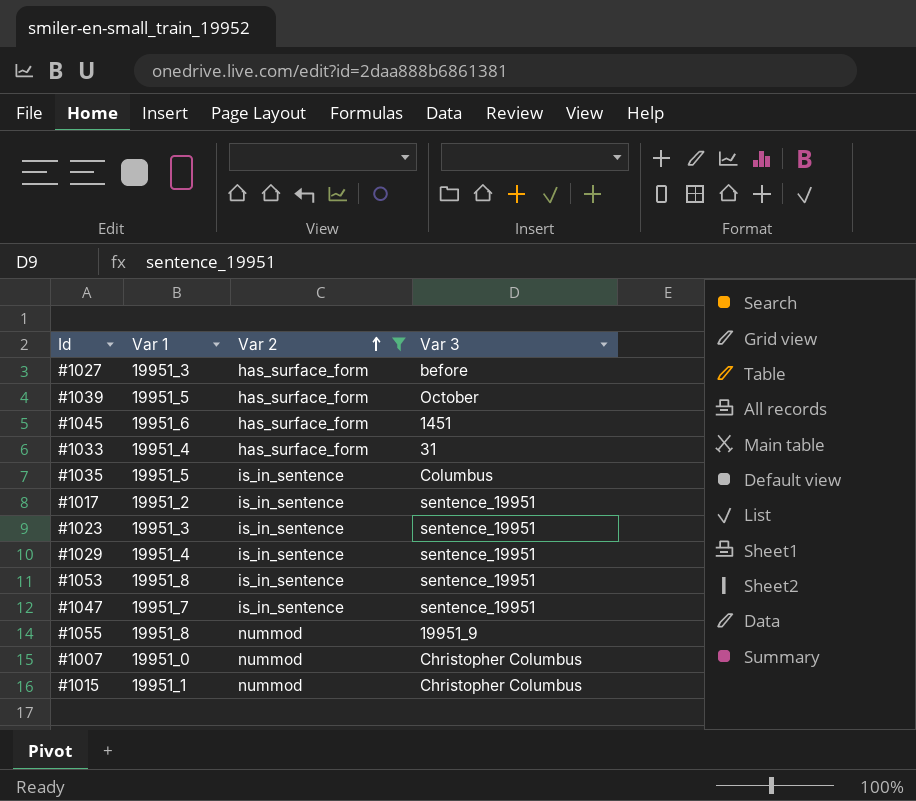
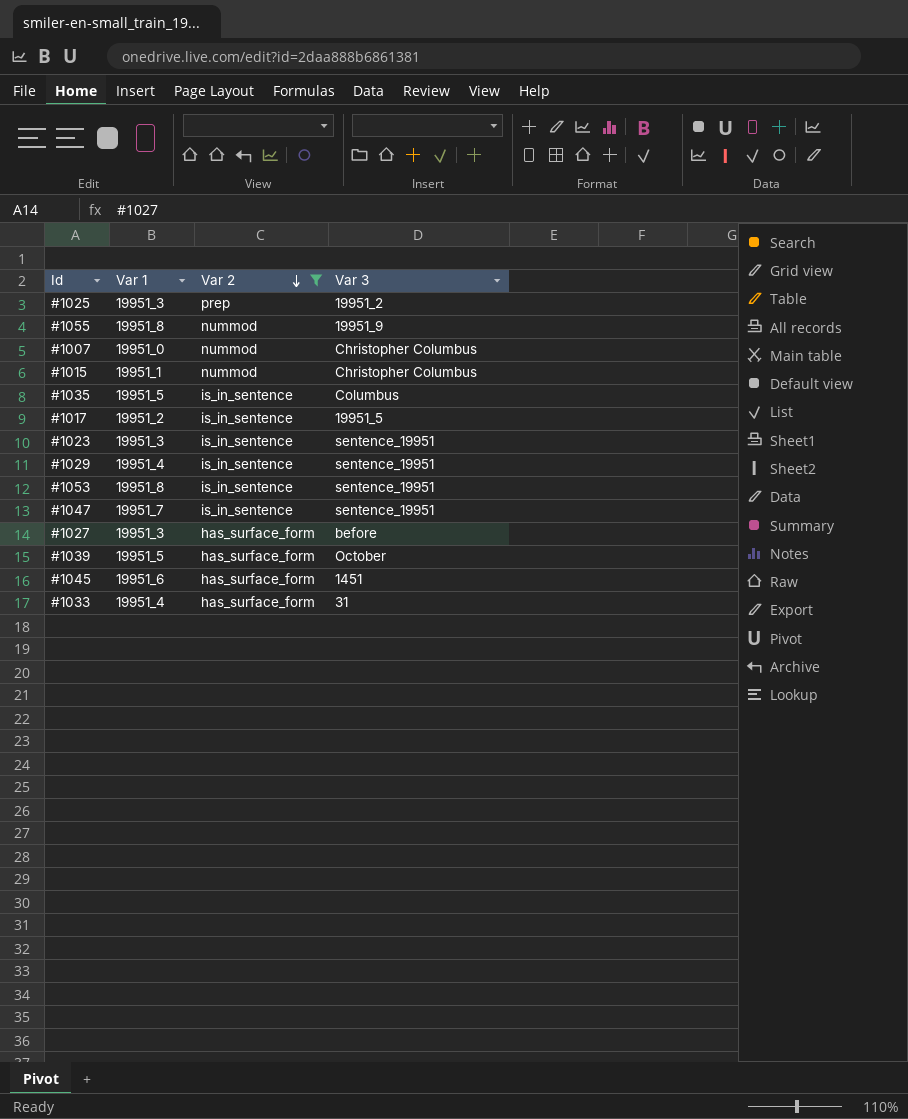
row order: Var 2 ascending -> Var 2 descending
row #1025: none -> 19951_3 | prep | 19951_2
#1017 | Var 3: sentence_19951 -> 19951_5

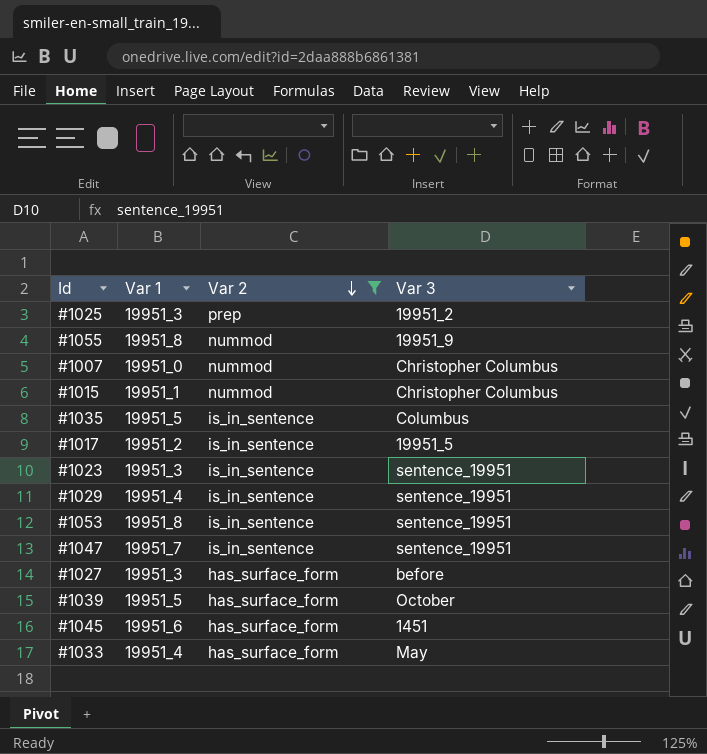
#1033 | Var 3: 31 -> May

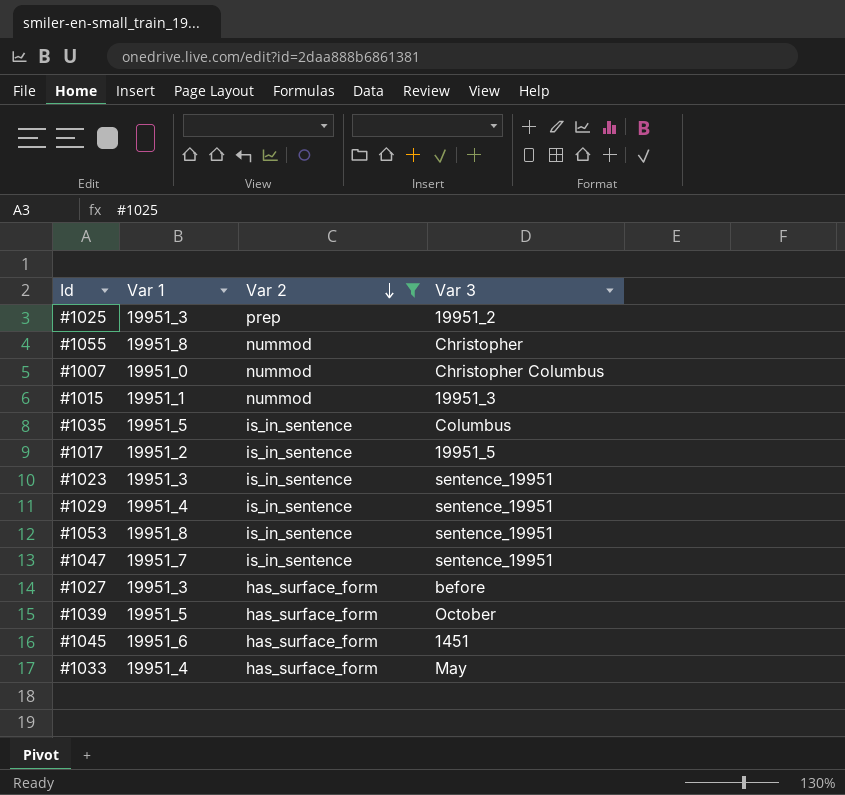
#1055 | Var 3: 19951_9 -> Christopher
#1015 | Var 3: Christopher Columbus -> 19951_3

